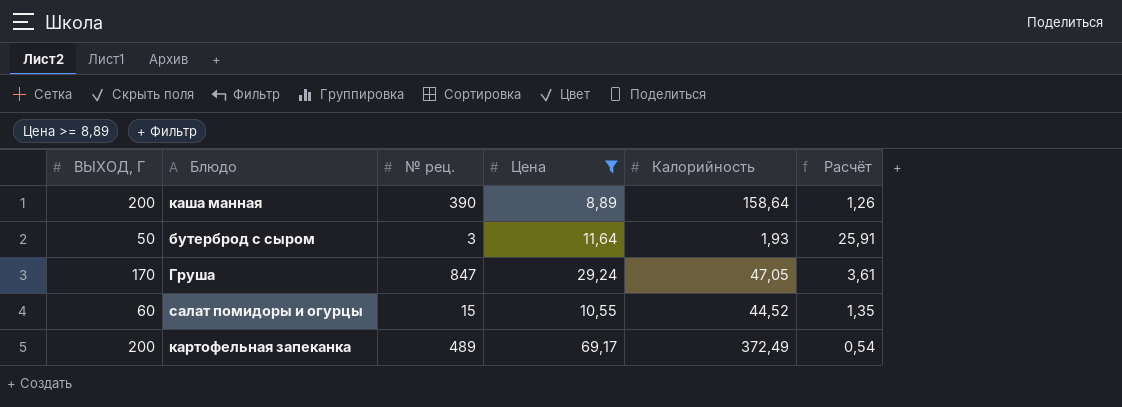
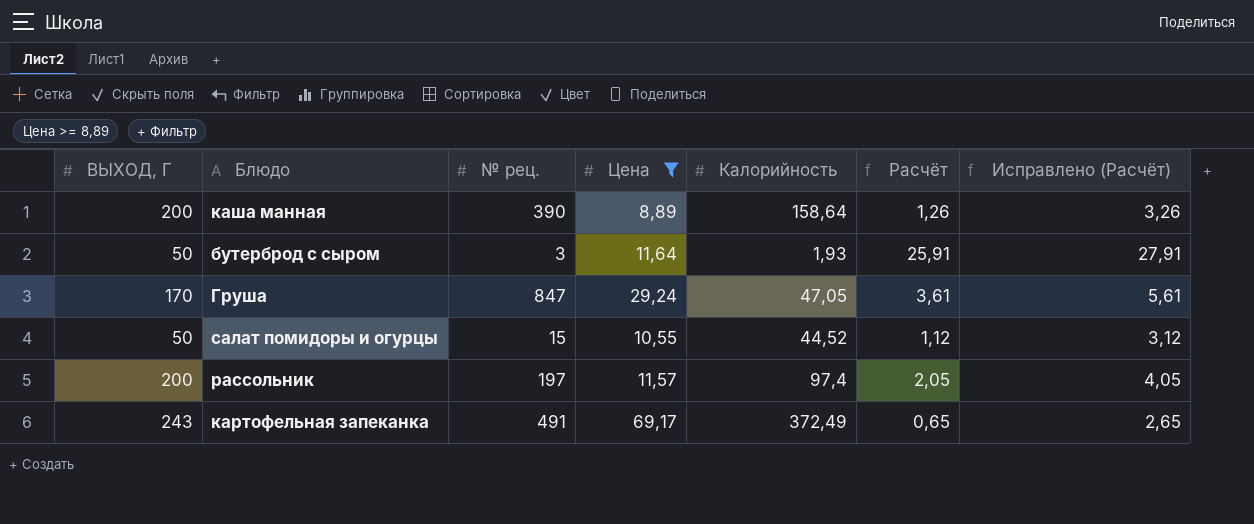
column Исправлено (Расчёт) | formula: none -> [Расчёт] + 2
салат помидоры и огурцы | ВЫХОД, Г: 60 -> 50
салат помидоры и огурцы | Расчёт: 1,35 -> 1,12
row рассольник: none -> 200 | 197 | 11,57 | 97,4 | 2,05 | 4,05
картофельная запеканка | ВЫХОД, Г: 200 -> 243
картофельная запеканка | № рец.: 489 -> 491
картофельная запеканка | Расчёт: 0,54 -> 0,65

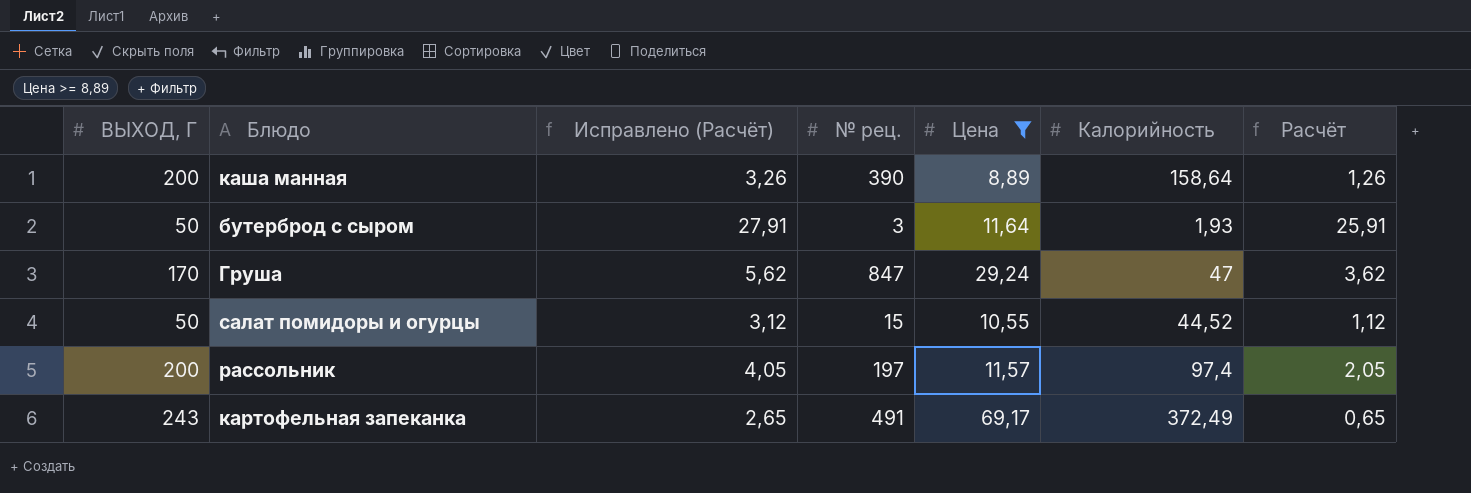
column Исправлено (Расчёт) | position: 7 -> 3
Груша | Исправлено (Расчёт): 5,61 -> 5,62
Груша | Калорийность: 47,05 -> 47
Груша | Расчёт: 3,61 -> 3,62

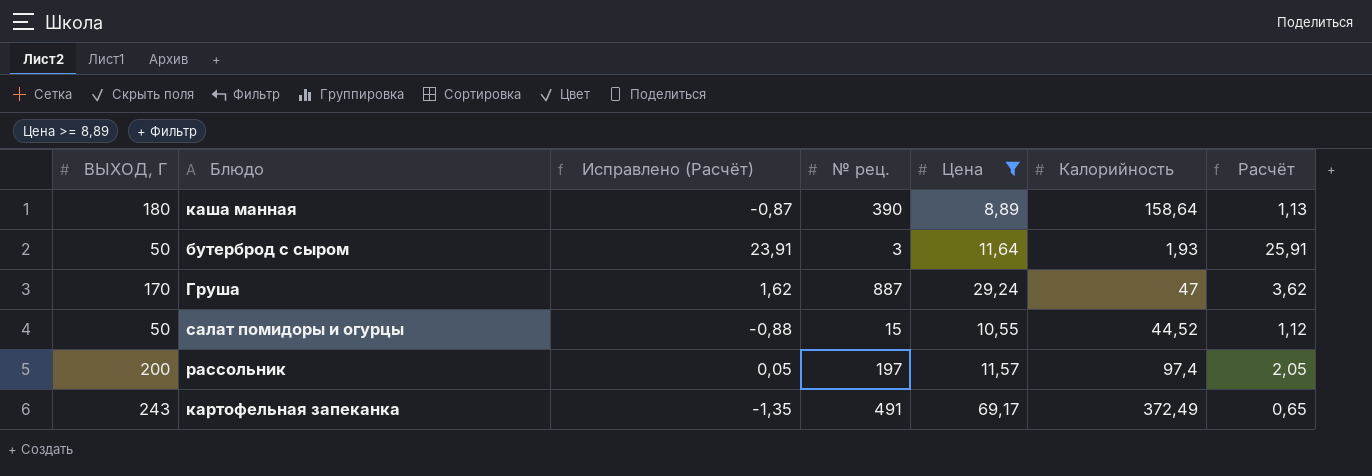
column Исправлено (Расчёт) | formula: [Расчёт] + 2 -> [Расчёт] - 2
каша манная | ВЫХОД, Г: 200 -> 180
каша манная | Расчёт: 1,26 -> 1,13
Груша | № рец.: 847 -> 887

